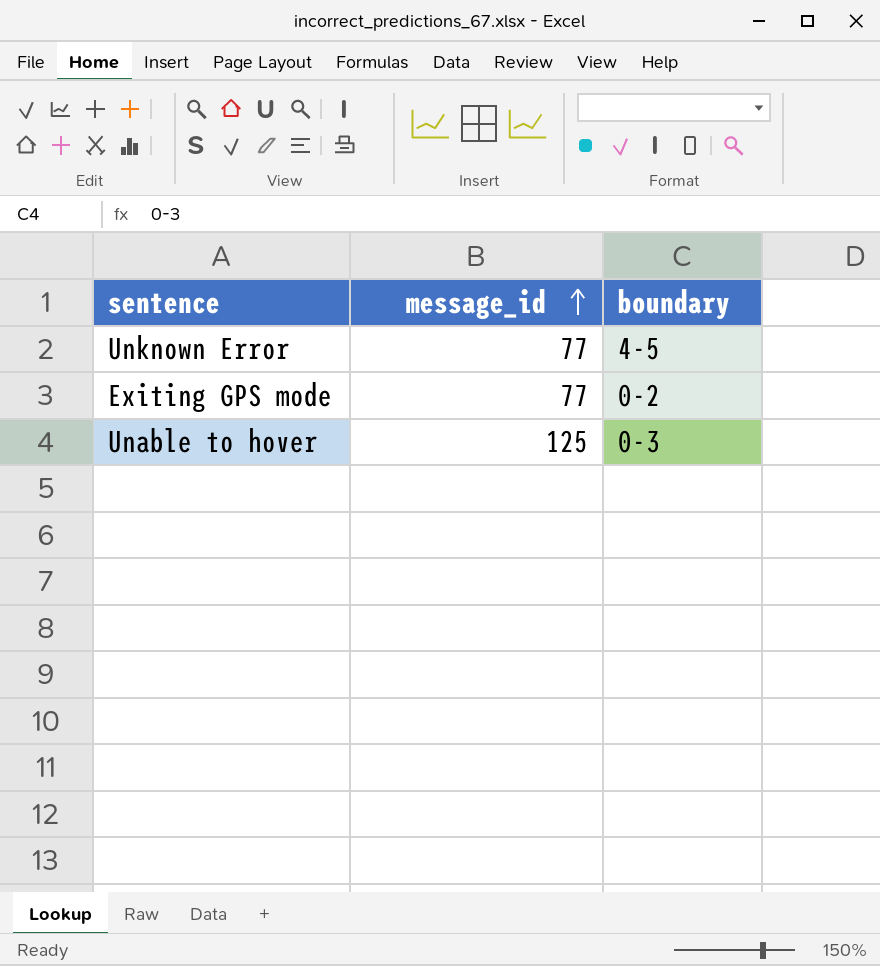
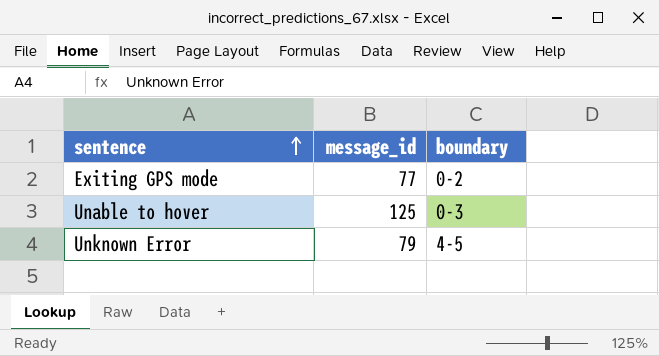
row order: message_id ascending -> sentence ascending
Unknown Error | message_id: 77 -> 79

